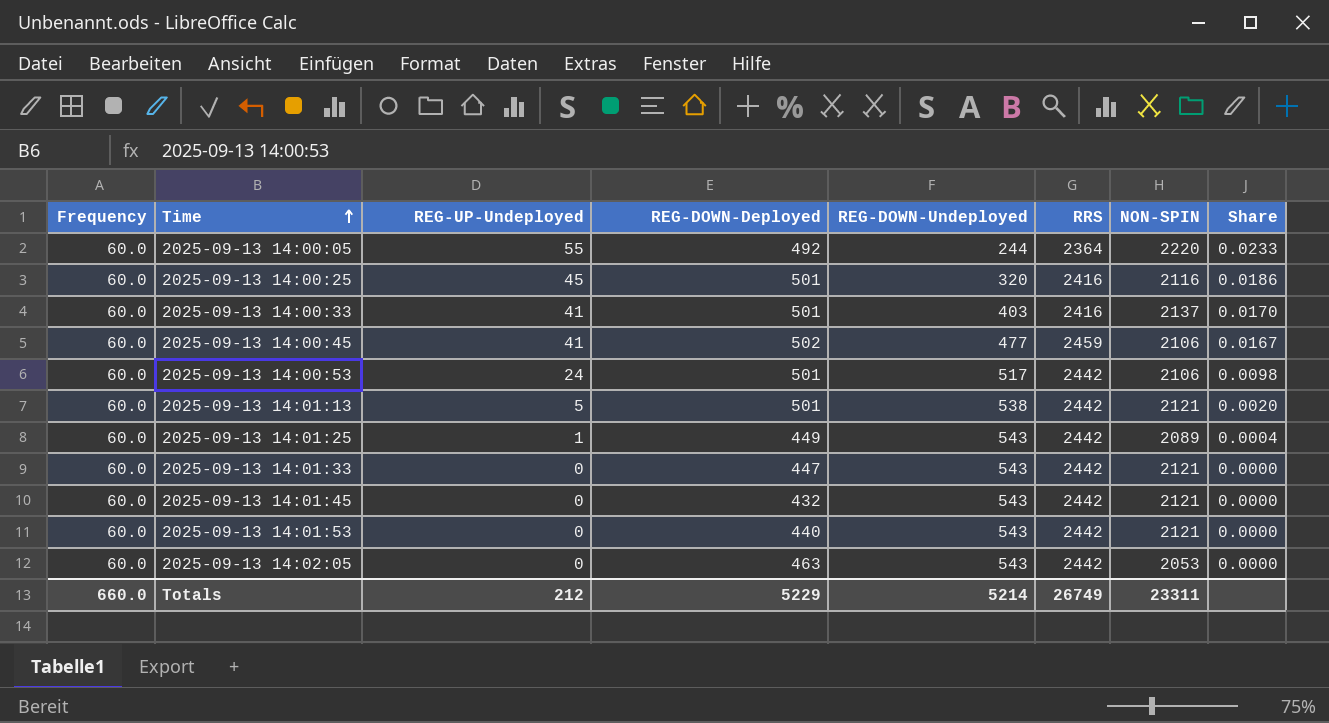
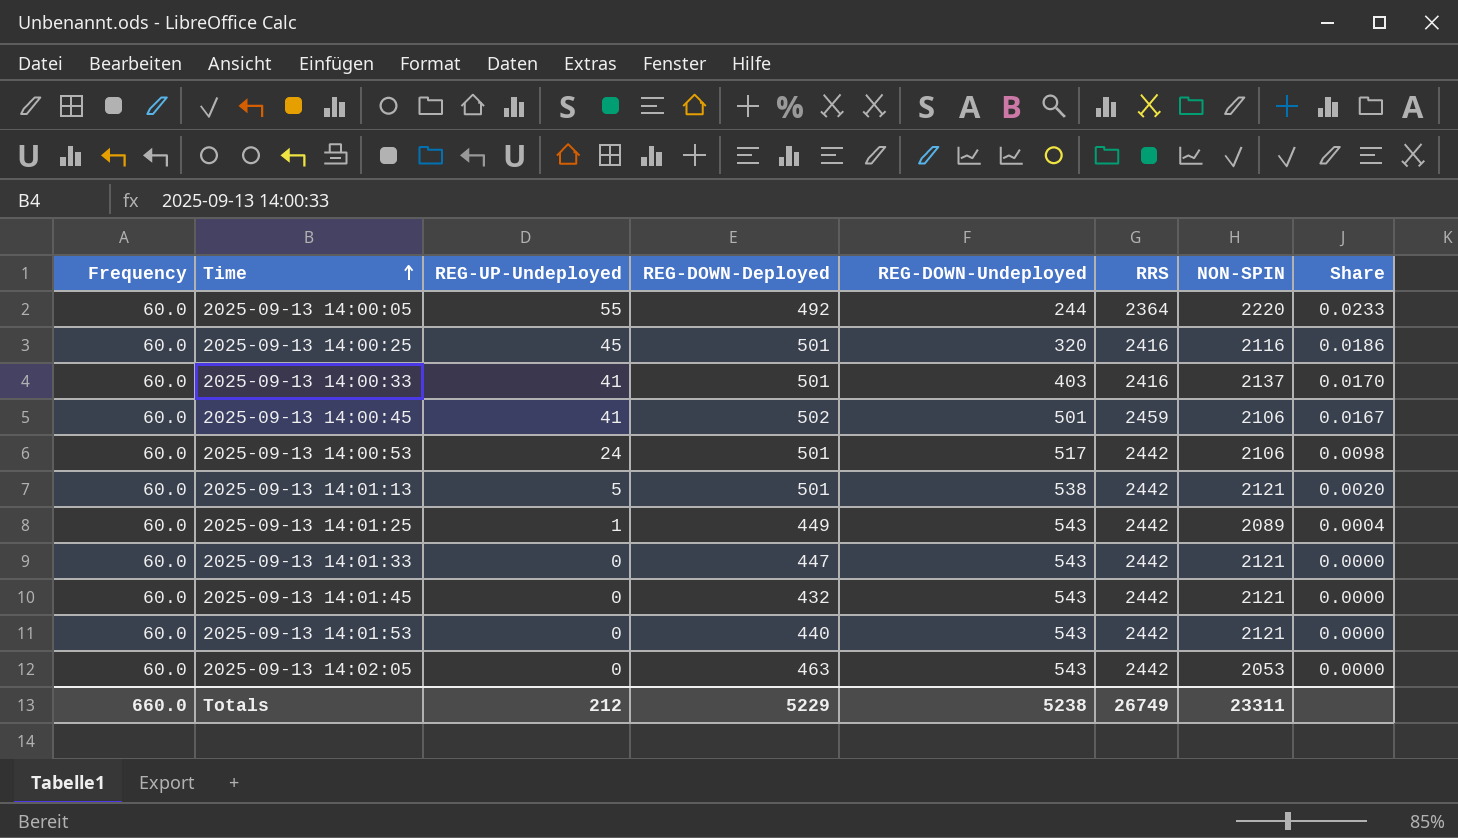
2025-09-13 14:00:45 | REG-DOWN-Undeployed: 477 -> 501
Totals | REG-DOWN-Undeployed: 5214 -> 5238

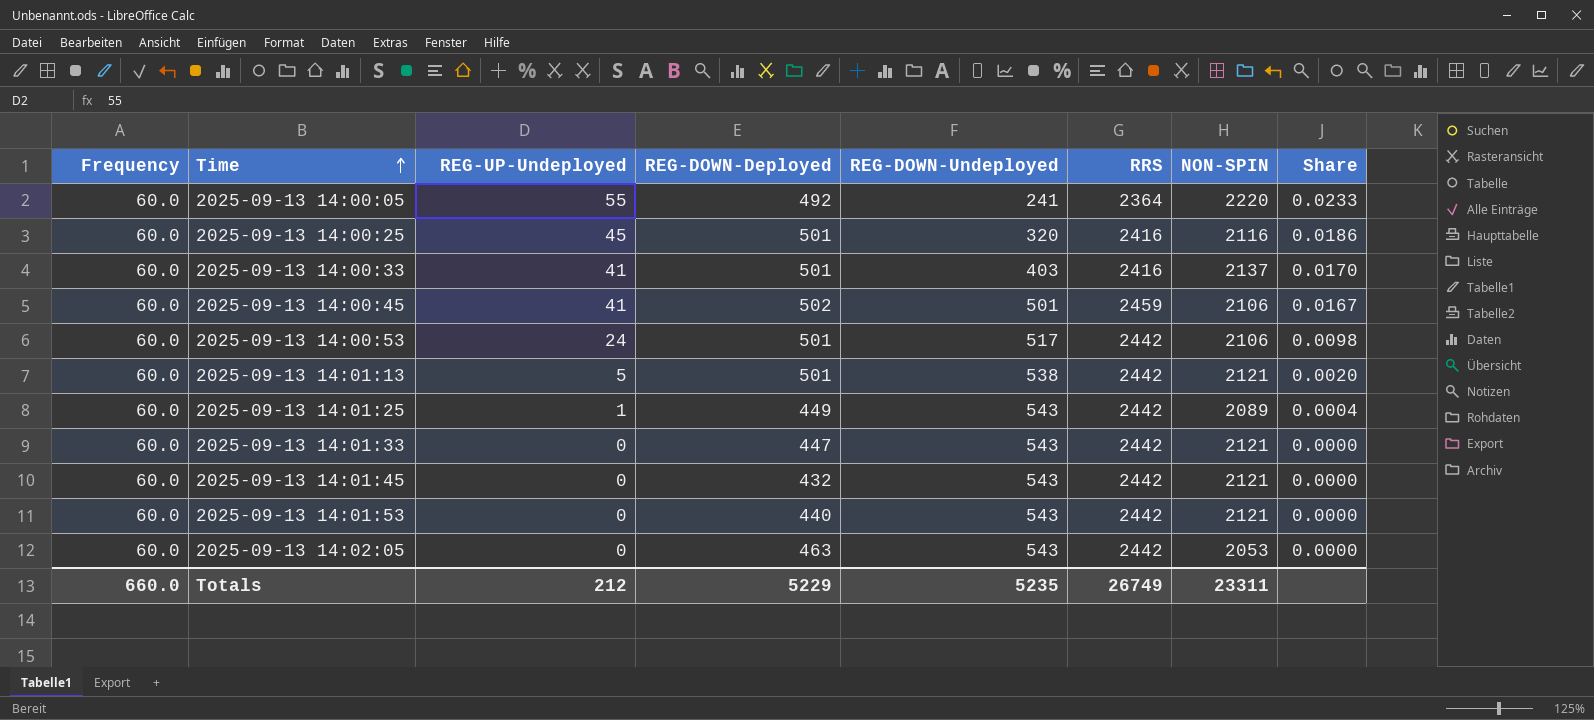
2025-09-13 14:00:05 | REG-DOWN-Undeployed: 244 -> 241
Totals | REG-DOWN-Undeployed: 5238 -> 5235

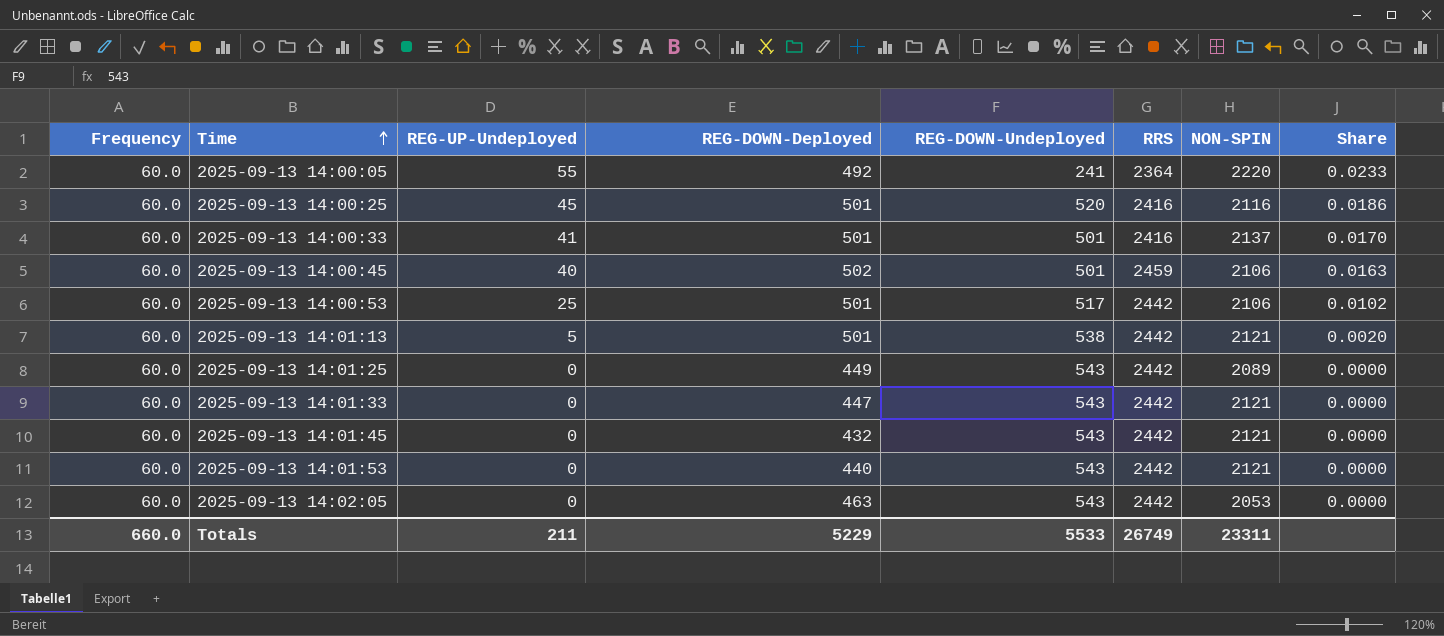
2025-09-13 14:00:25 | REG-DOWN-Undeployed: 320 -> 520
2025-09-13 14:00:33 | REG-DOWN-Undeployed: 403 -> 501
2025-09-13 14:00:45 | REG-UP-Undeployed: 41 -> 40
2025-09-13 14:00:45 | Share: 0.0167 -> 0.0163
2025-09-13 14:00:53 | REG-UP-Undeployed: 24 -> 25
2025-09-13 14:00:53 | Share: 0.0098 -> 0.0102
2025-09-13 14:01:25 | REG-UP-Undeployed: 1 -> 0
2025-09-13 14:01:25 | Share: 0.0004 -> 0.0000
Totals | REG-UP-Undeployed: 212 -> 211
Totals | REG-DOWN-Undeployed: 5235 -> 5533

